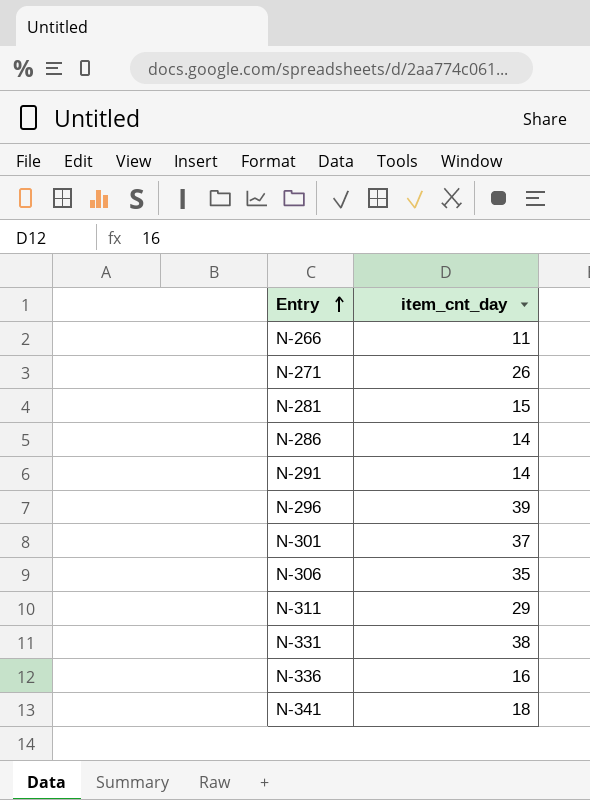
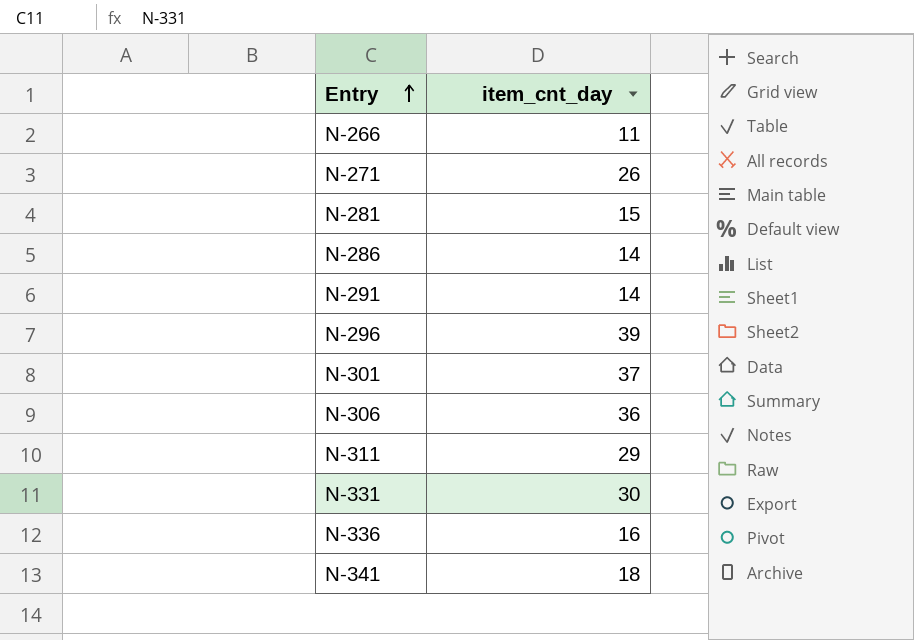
N-306 | item_cnt_day: 35 -> 36
N-331 | item_cnt_day: 38 -> 30

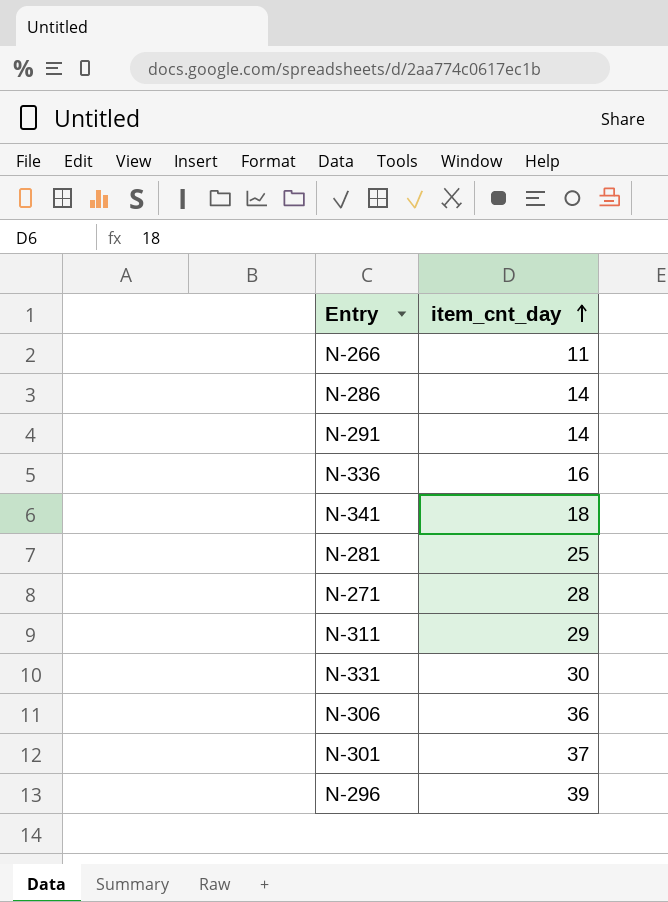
row order: Entry ascending -> item_cnt_day ascending
N-281 | item_cnt_day: 15 -> 25
N-271 | item_cnt_day: 26 -> 28

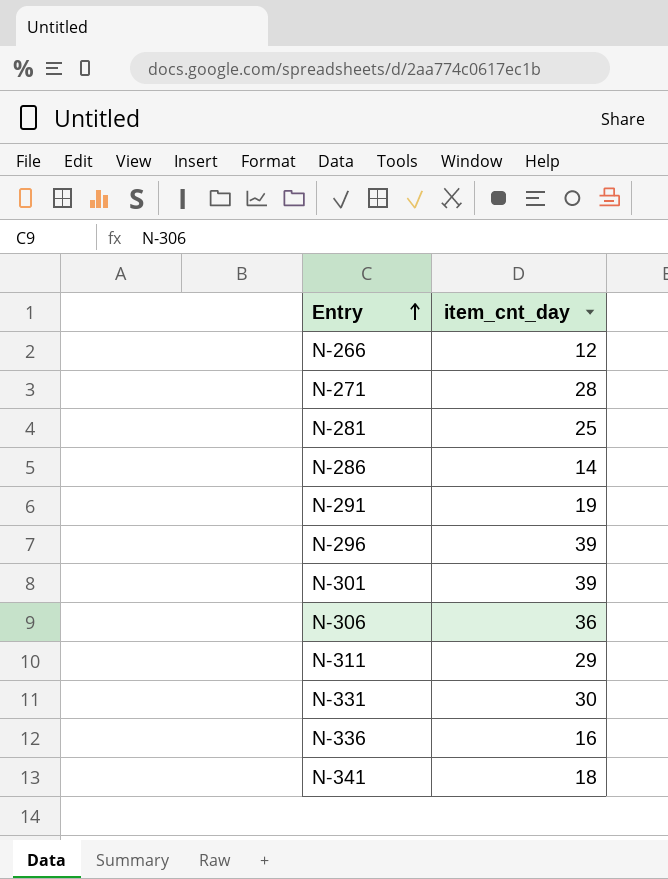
row order: item_cnt_day ascending -> Entry ascending
N-266 | item_cnt_day: 11 -> 12
N-291 | item_cnt_day: 14 -> 19
N-301 | item_cnt_day: 37 -> 39

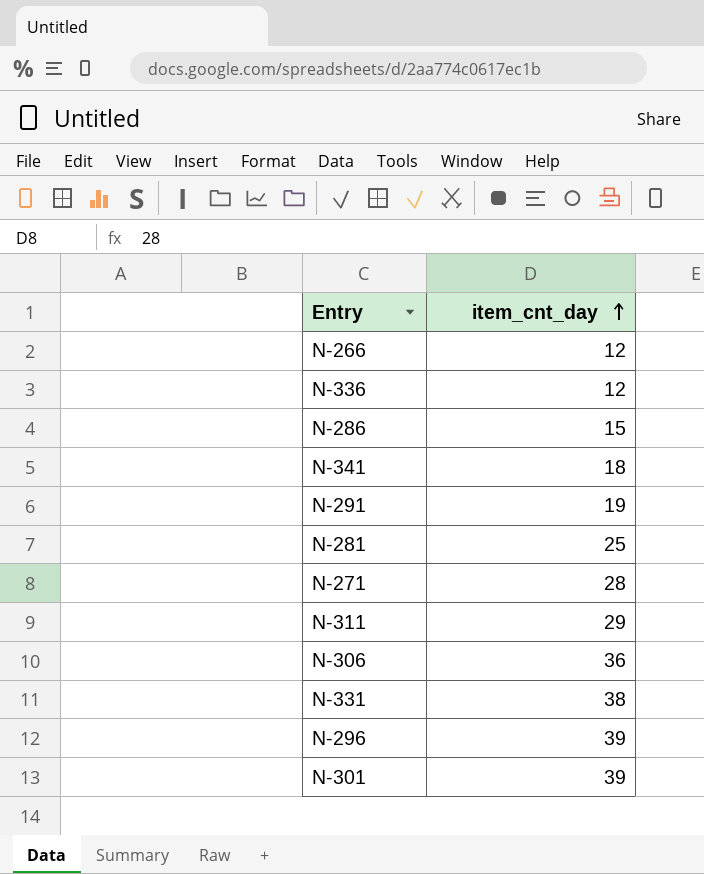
row order: Entry ascending -> item_cnt_day ascending
N-336 | item_cnt_day: 16 -> 12
N-286 | item_cnt_day: 14 -> 15
N-331 | item_cnt_day: 30 -> 38

